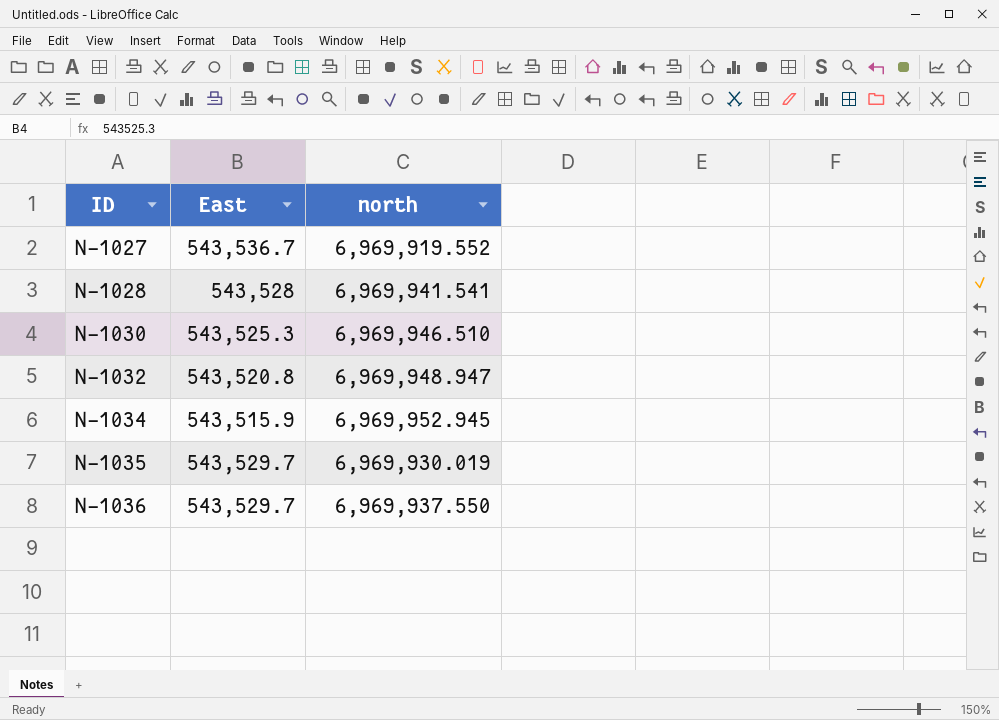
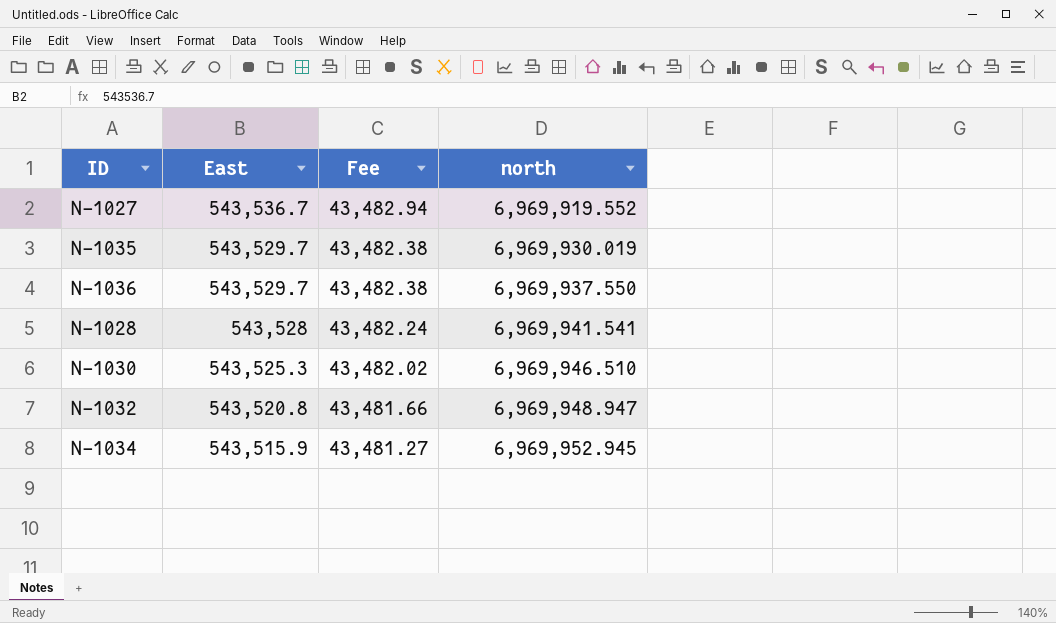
row order: ID ascending -> East descending
column Fee | formula: none -> [East] * 0.08

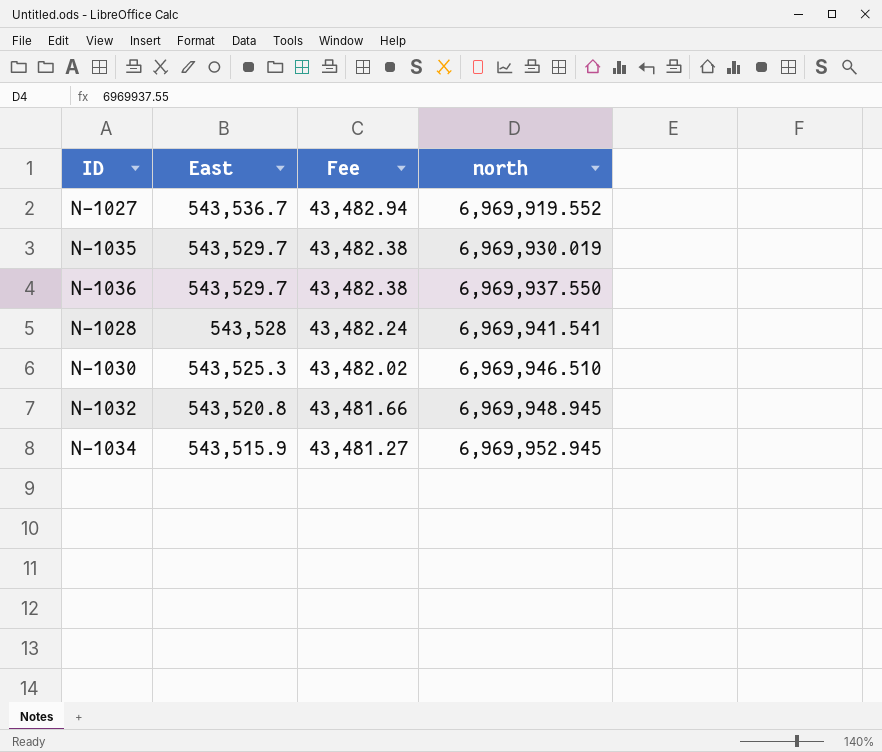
N-1032 | north: 6,969,948.947 -> 6,969,948.945

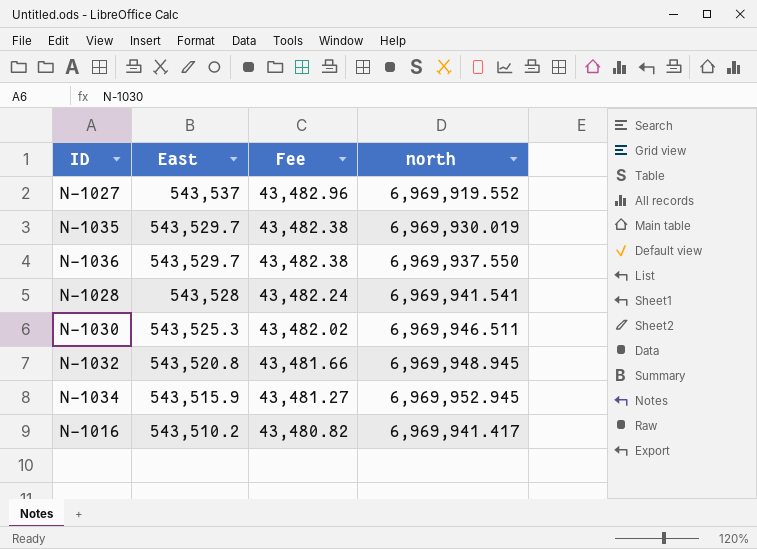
N-1027 | East: 543,536.7 -> 543,537
N-1027 | Fee: 43,482.94 -> 43,482.96
N-1030 | north: 6,969,946.510 -> 6,969,946.511
row N-1016: none -> 543,510.2 | 43,480.82 | 6,969,941.417

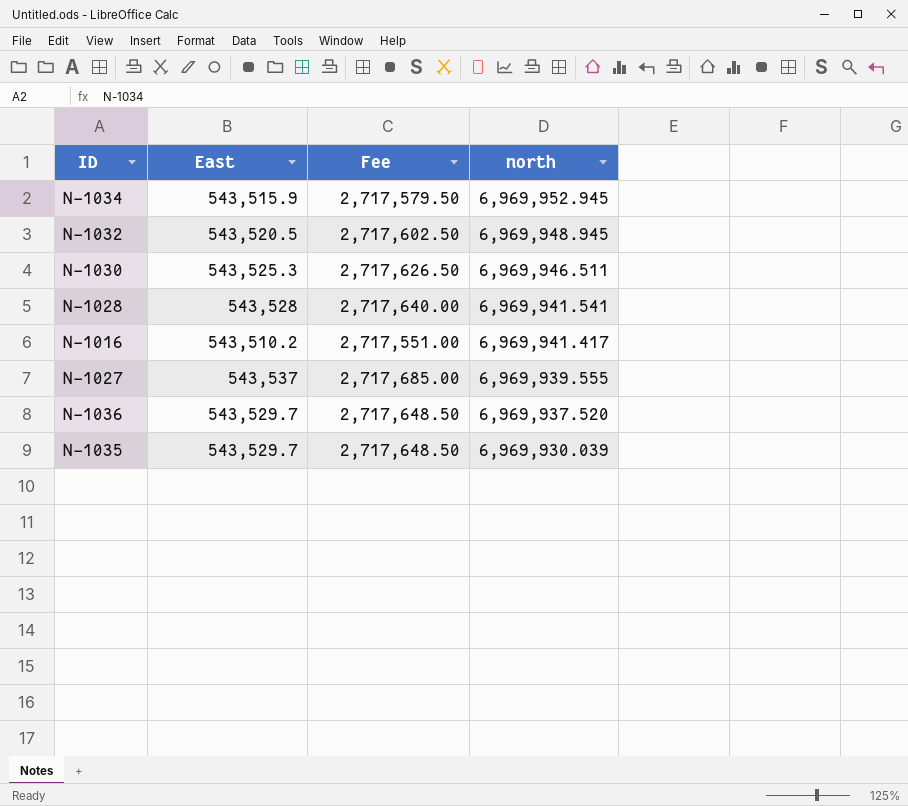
row order: East descending -> north descending
column Fee | formula: [East] * 0.08 -> [East] * 5
N-1032 | East: 543,520.8 -> 543,520.5
N-1027 | north: 6,969,919.552 -> 6,969,939.555
N-1036 | north: 6,969,937.550 -> 6,969,937.520
N-1035 | north: 6,969,930.019 -> 6,969,930.039

